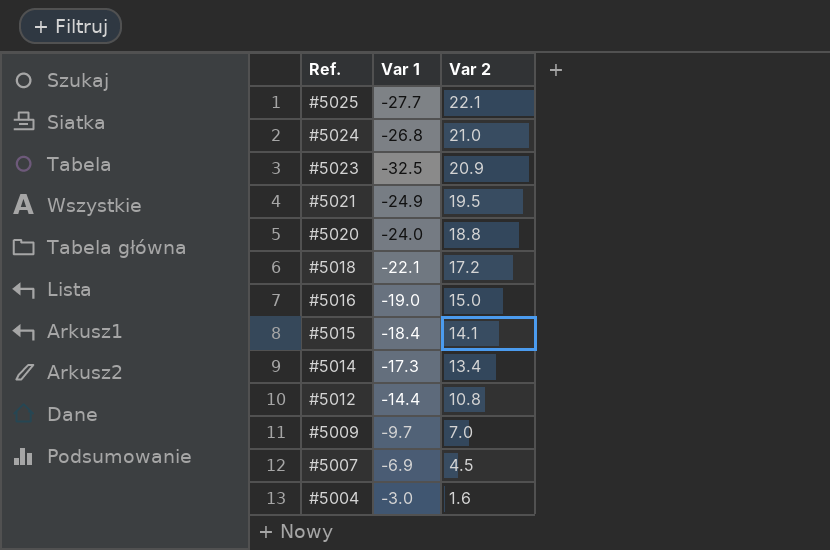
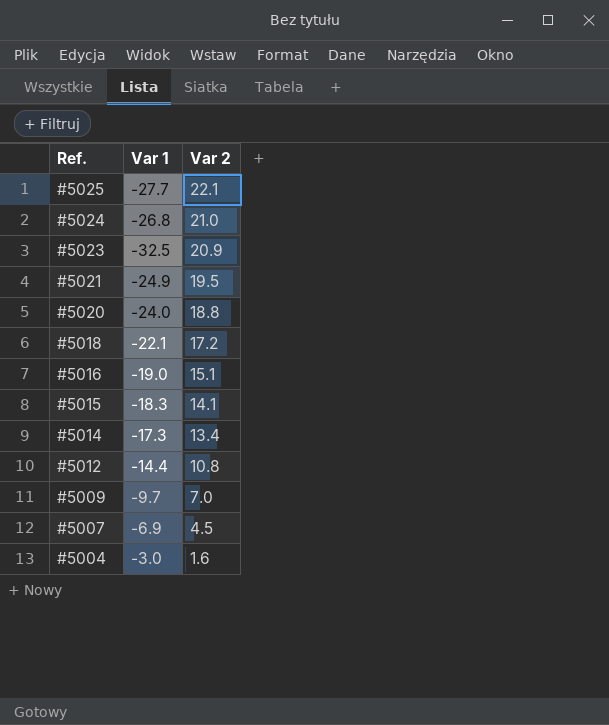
#5016 | Var 2: 15.0 -> 15.1
#5015 | Var 1: -18.4 -> -18.3

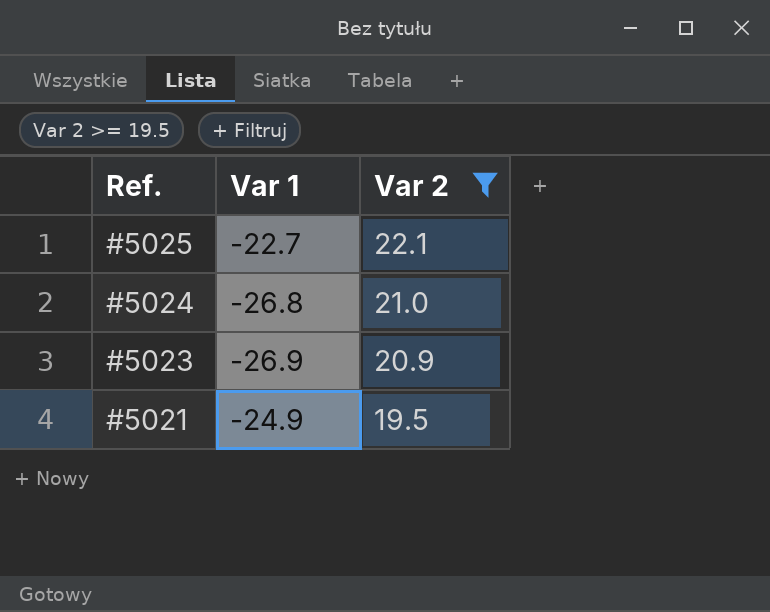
filter: none -> Var 2 >= 19.5
#5025 | Var 1: -27.7 -> -22.7
#5023 | Var 1: -32.5 -> -26.9

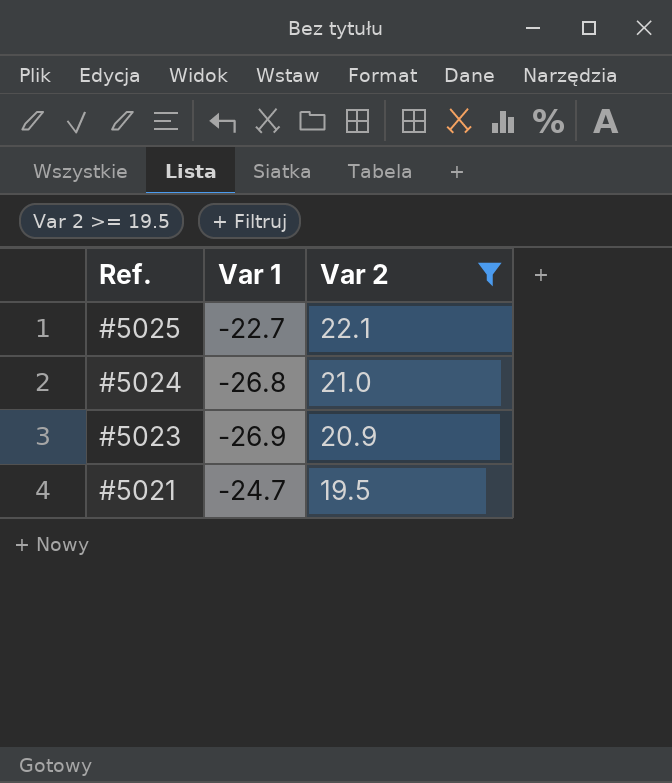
#5021 | Var 1: -24.9 -> -24.7

